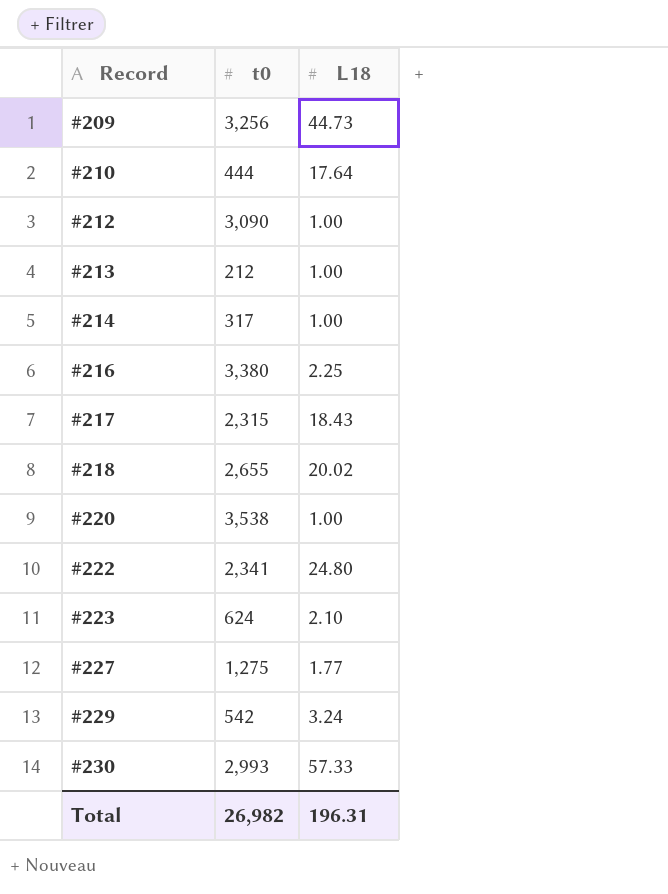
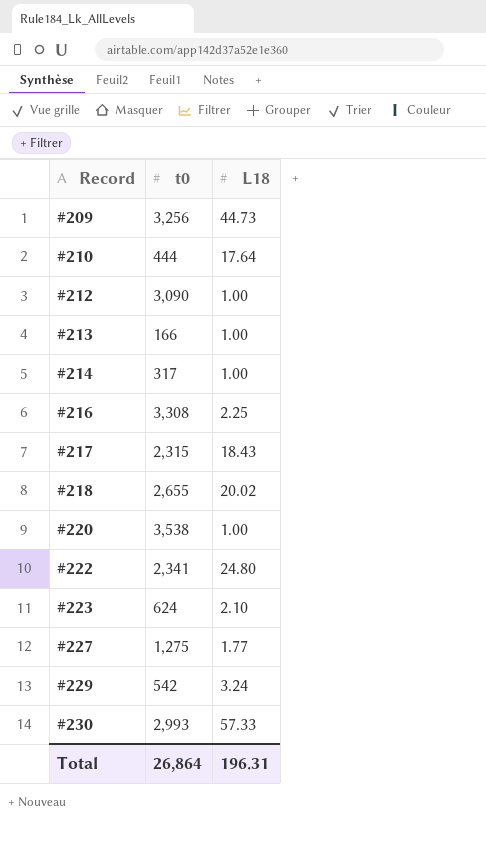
#213 | t0: 212 -> 166
#216 | t0: 3,380 -> 3,308
Total | t0: 26,982 -> 26,864

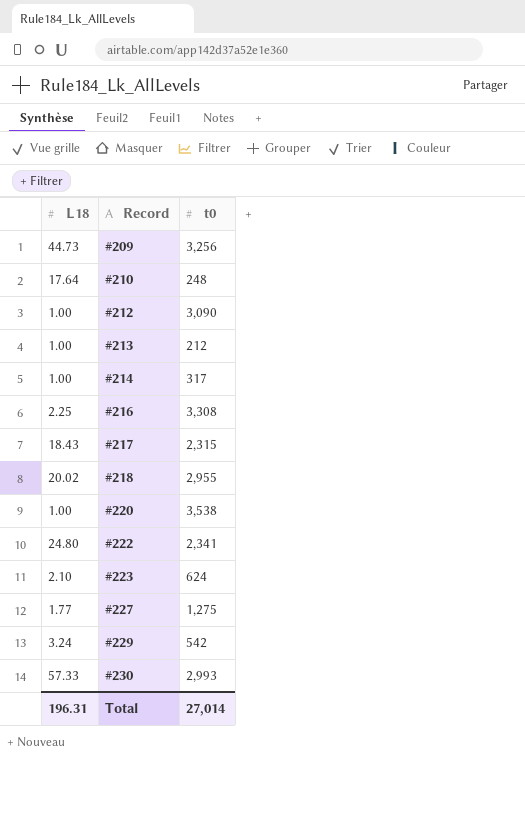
column L18 | position: 3 -> 1
#210 | t0: 444 -> 248
#213 | t0: 166 -> 212
#218 | t0: 2,655 -> 2,955
Total | t0: 26,864 -> 27,014

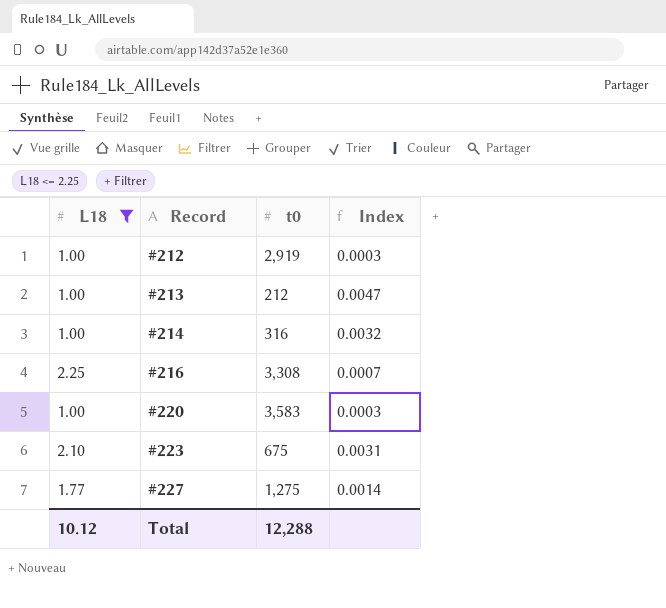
filter: none -> L18 <= 2.25
column Index | formula: none -> [L18] / [t0]
#212 | t0: 3,090 -> 2,919
#214 | t0: 317 -> 316
#220 | t0: 3,538 -> 3,583
#223 | t0: 624 -> 675
Total | L18: 196.31 -> 10.12
Total | t0: 27,014 -> 12,288

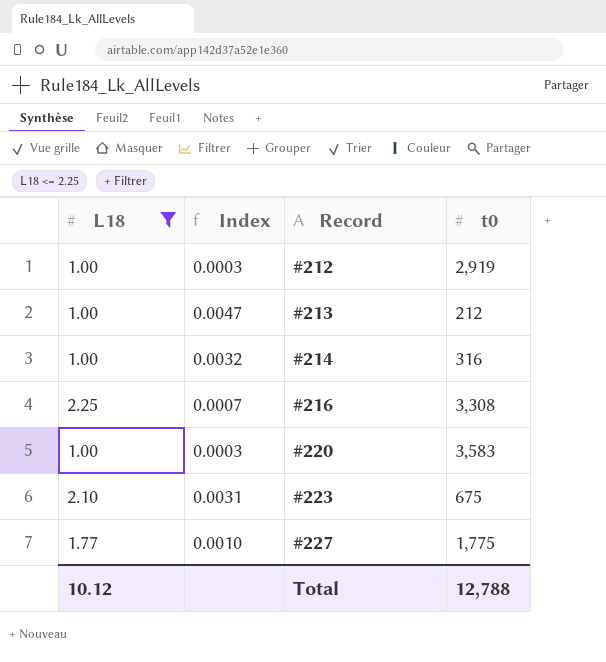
column Index | position: 4 -> 2
#227 | Index: 0.0014 -> 0.0010
#227 | t0: 1,275 -> 1,775
Total | t0: 12,288 -> 12,788

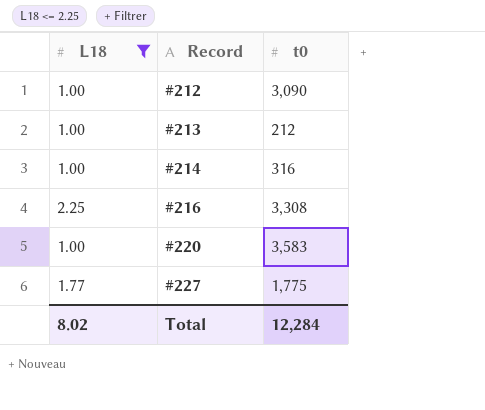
column Index | formula: [L18] / [t0] -> none
row #223: 2.10 | 0.0031 | 675 -> none
#212 | t0: 2,919 -> 3,090
Total | L18: 10.12 -> 8.02
Total | t0: 12,788 -> 12,284

